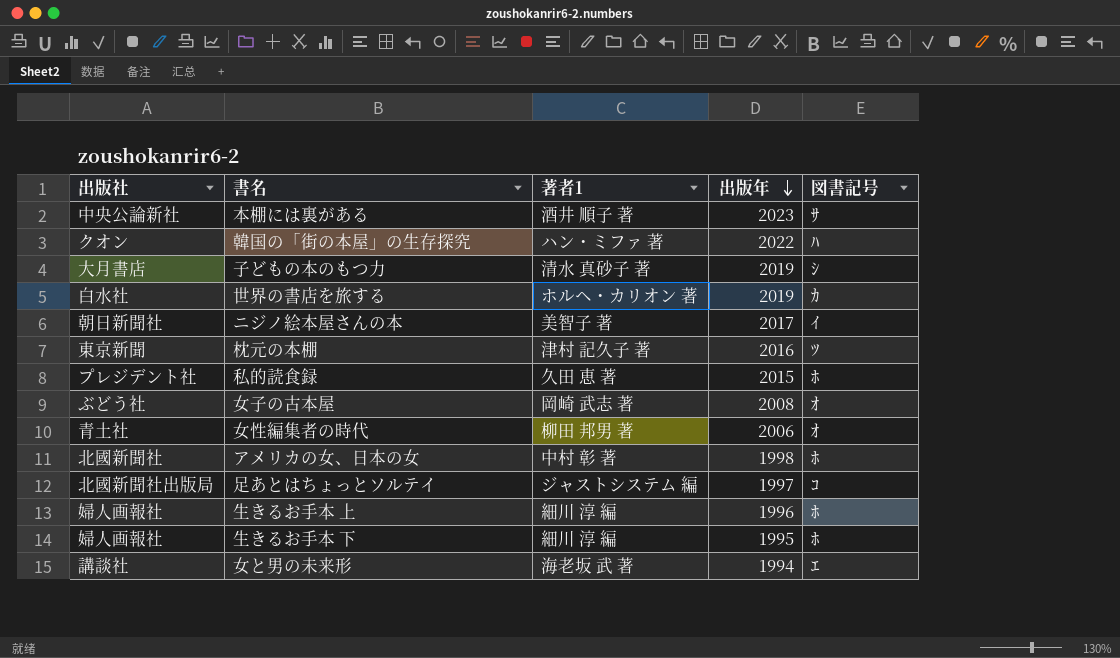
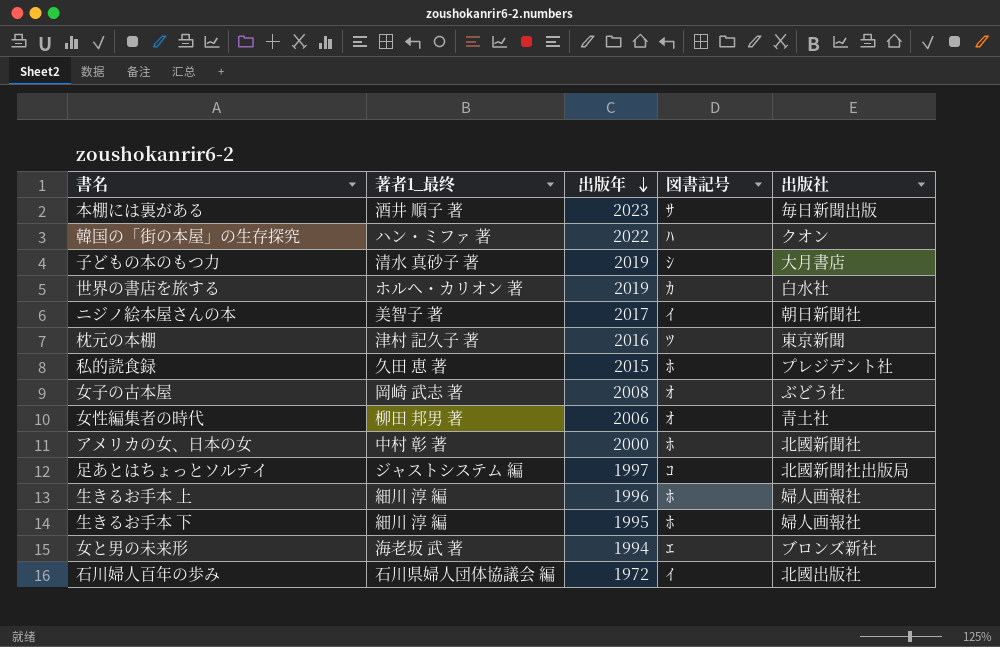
column name: 著者1 -> 著者1_最终
column 出版社 | position: 1 -> 5
本棚には裏がある | 出版社: 中央公論新社 -> 毎日新聞出版
アメリカの女、日本の女 | 出版年: 1998 -> 2000
女と男の未来形 | 出版社: 講談社 -> ブロンズ新社
row 石川婦人百年の歩み: none -> 石川県婦人団体協議会 編 | 1972 | ｲ | 北國出版社

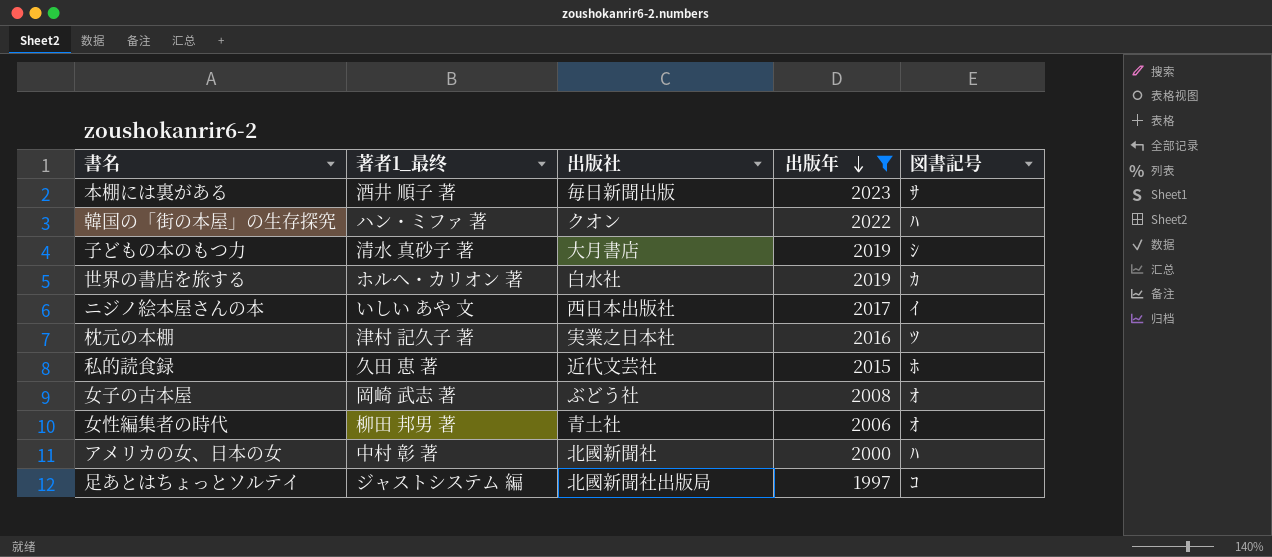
filter: none -> 出版年 >= 1997
column 出版社 | position: 5 -> 3
ニジノ絵本屋さんの本 | 著者1_最终: 美智子 著 -> いしい あや 文
ニジノ絵本屋さんの本 | 出版社: 朝日新聞社 -> 西日本出版社
枕元の本棚 | 出版社: 東京新聞 -> 実業之日本社
私的読食録 | 出版社: プレジデント社 -> 近代文芸社
アメリカの女、日本の女 | 図書記号: ﾎ -> ﾊ

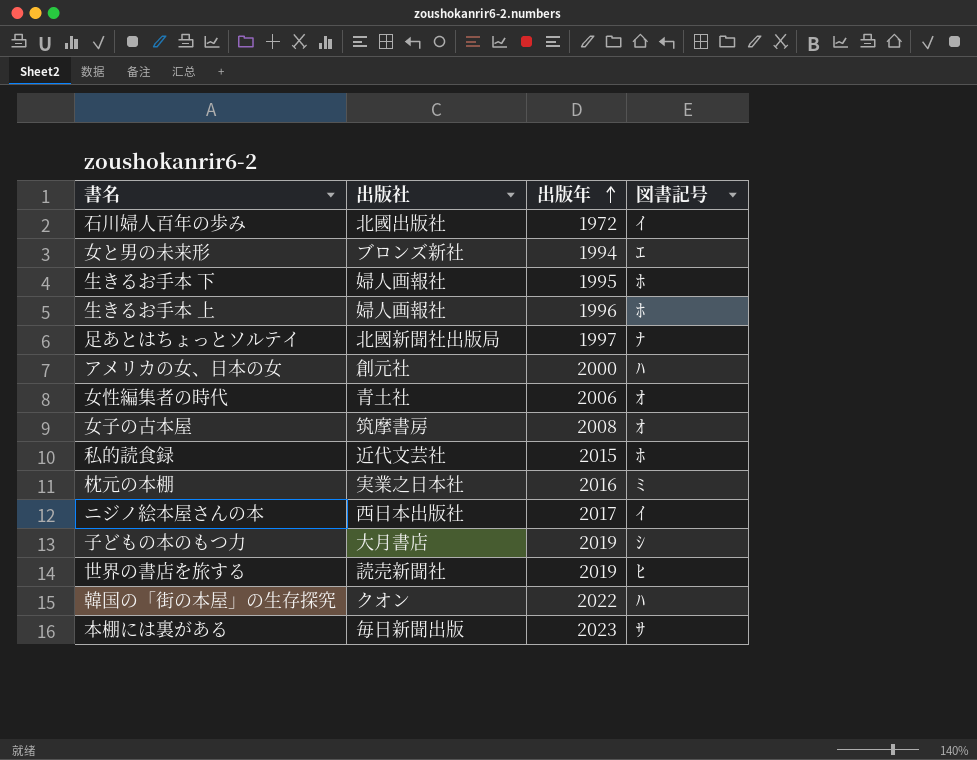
filter: 出版年 >= 1997 -> none
row order: 出版年 descending -> 出版年 ascending
column 著者1_最终 | position: 2 -> none
足あとはちょっとソルテイ | 図書記号: ｺ -> ﾅ
アメリカの女、日本の女 | 出版社: 北國新聞社 -> 創元社
女子の古本屋 | 出版社: ぶどう社 -> 筑摩書房
枕元の本棚 | 図書記号: ﾂ -> ﾐ
世界の書店を旅する | 出版社: 白水社 -> 読売新聞社
世界の書店を旅する | 図書記号: ｶ -> ﾋ

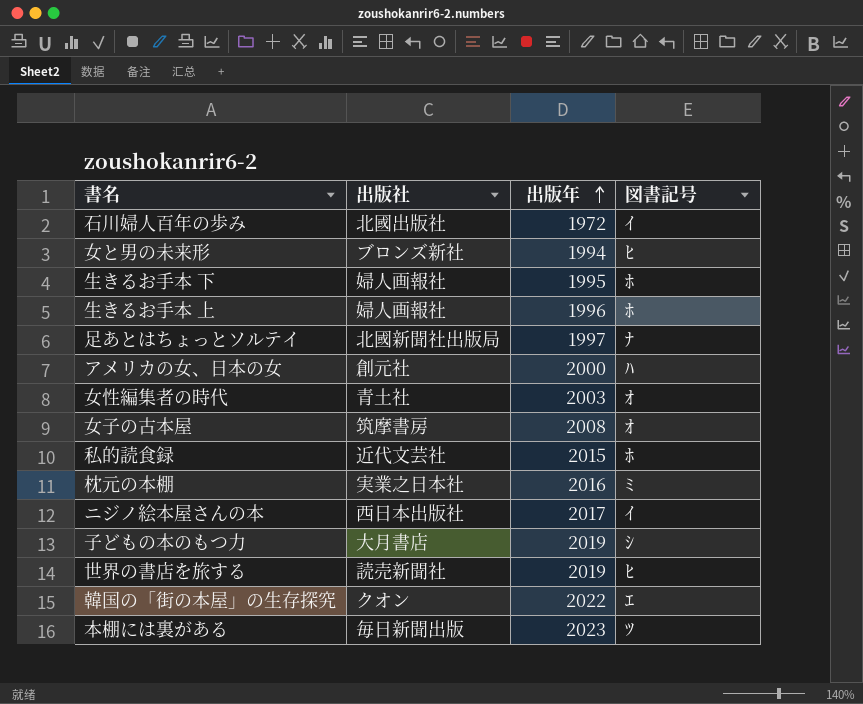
女と男の未来形 | 図書記号: ｴ -> ﾋ
女性編集者の時代 | 出版年: 2006 -> 2003
韓国の「街の本屋」の生存探究 | 図書記号: ﾊ -> ｴ
本棚には裏がある | 図書記号: ｻ -> ﾂ

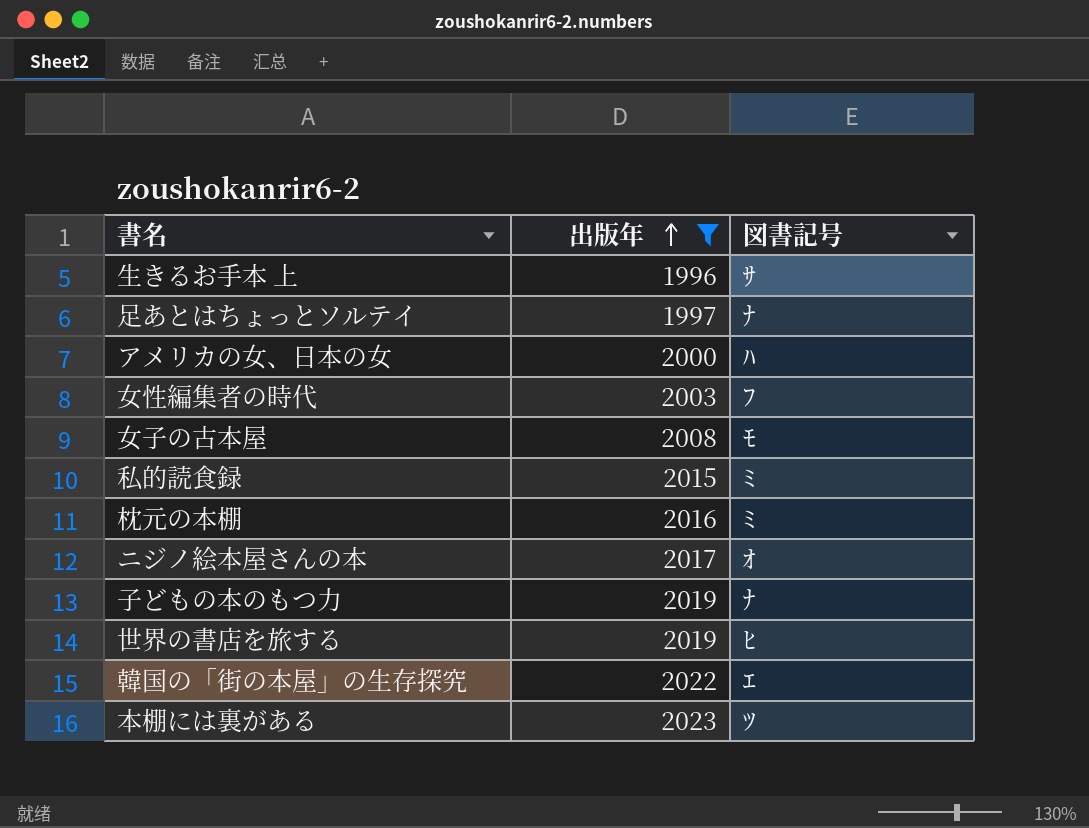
filter: none -> 出版年 >= 1996
column 出版社 | position: 2 -> none
生きるお手本 上 | 図書記号: ﾎ -> ｻ
女性編集者の時代 | 図書記号: ｵ -> ﾌ
女子の古本屋 | 図書記号: ｵ -> ﾓ
私的読食録 | 図書記号: ﾎ -> ﾐ
ニジノ絵本屋さんの本 | 図書記号: ｲ -> ｵ
子どもの本のもつ力 | 図書記号: ｼ -> ﾅ

